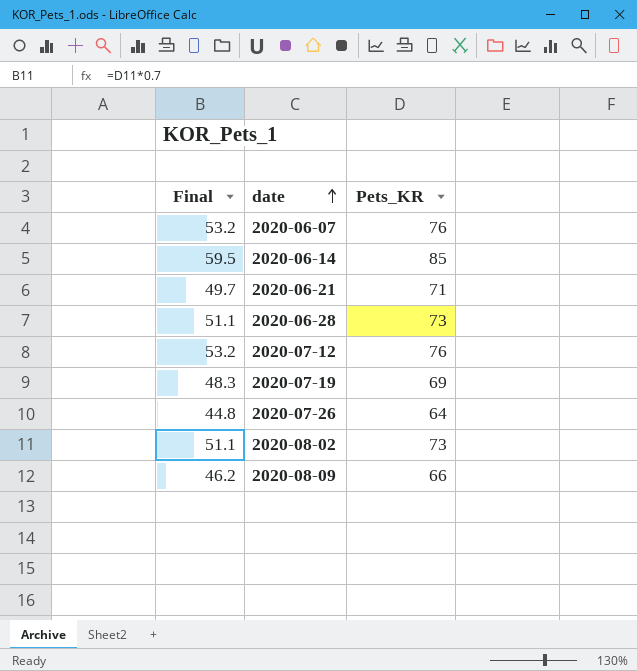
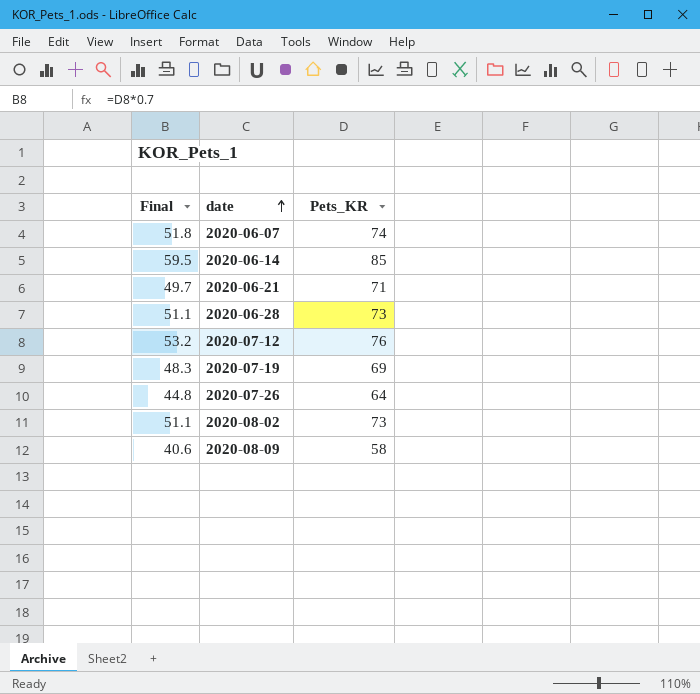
2020-06-07 | Final: 53.2 -> 51.8
2020-06-07 | Pets_KR: 76 -> 74
2020-08-09 | Final: 46.2 -> 40.6
2020-08-09 | Pets_KR: 66 -> 58

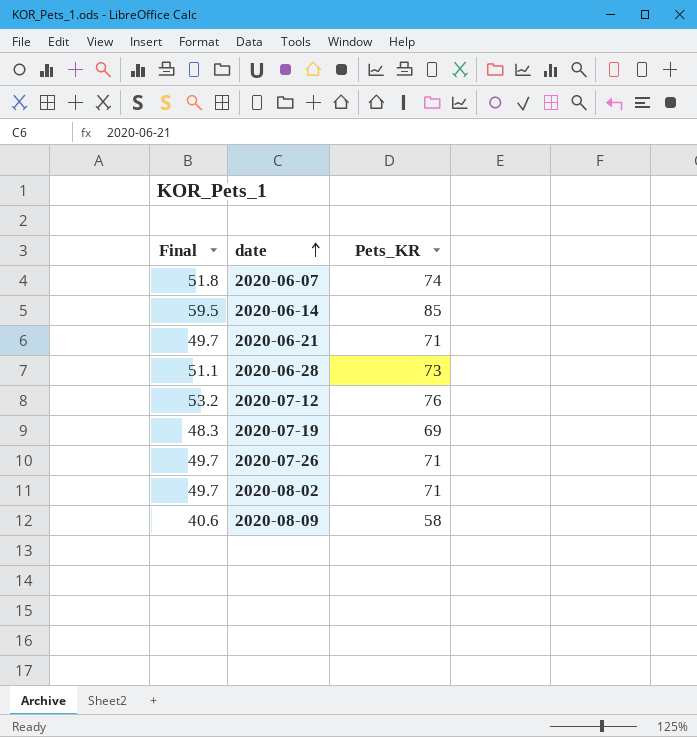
2020-07-26 | Final: 44.8 -> 49.7
2020-07-26 | Pets_KR: 64 -> 71
2020-08-02 | Final: 51.1 -> 49.7
2020-08-02 | Pets_KR: 73 -> 71

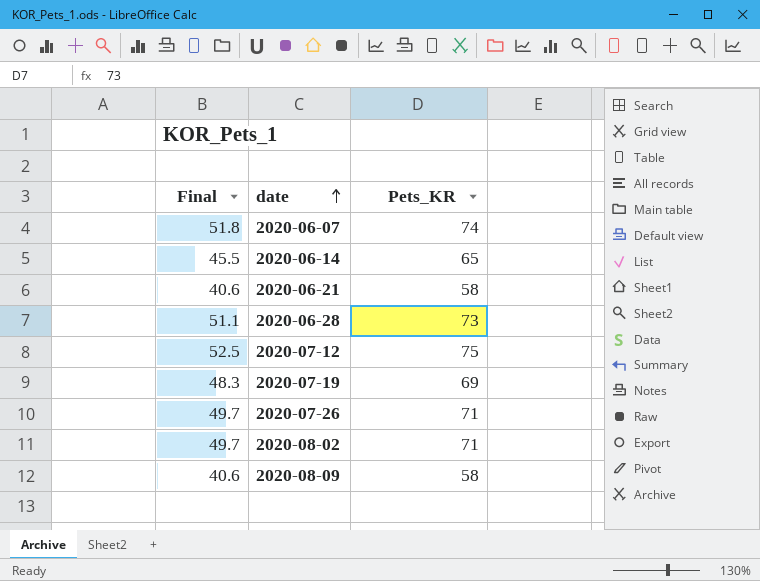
2020-06-14 | Final: 59.5 -> 45.5
2020-06-14 | Pets_KR: 85 -> 65
2020-06-21 | Final: 49.7 -> 40.6
2020-06-21 | Pets_KR: 71 -> 58
2020-07-12 | Final: 53.2 -> 52.5
2020-07-12 | Pets_KR: 76 -> 75

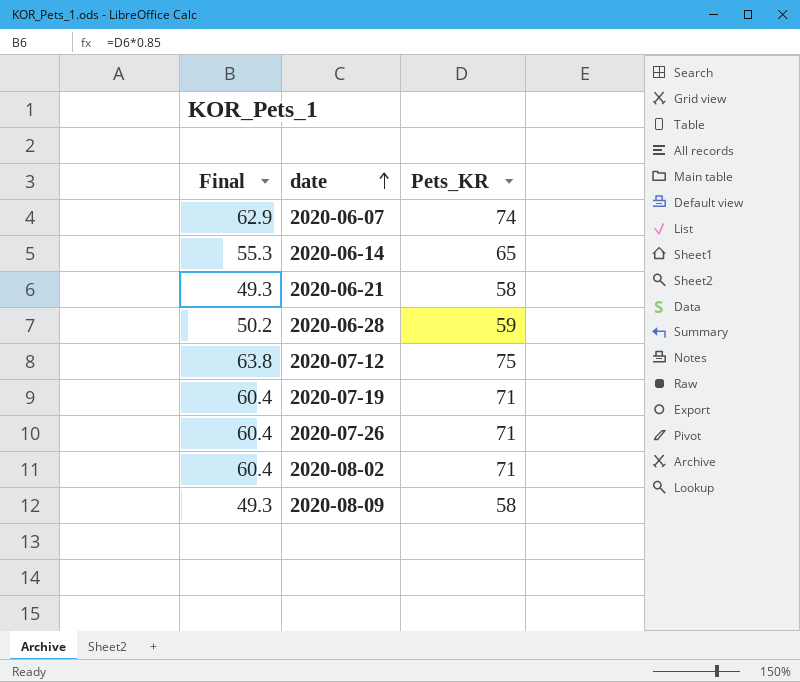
column Final | formula: [Pets_KR] * 0.7 -> [Pets_KR] * 0.85
2020-06-28 | Pets_KR: 73 -> 59
2020-07-19 | Pets_KR: 69 -> 71

